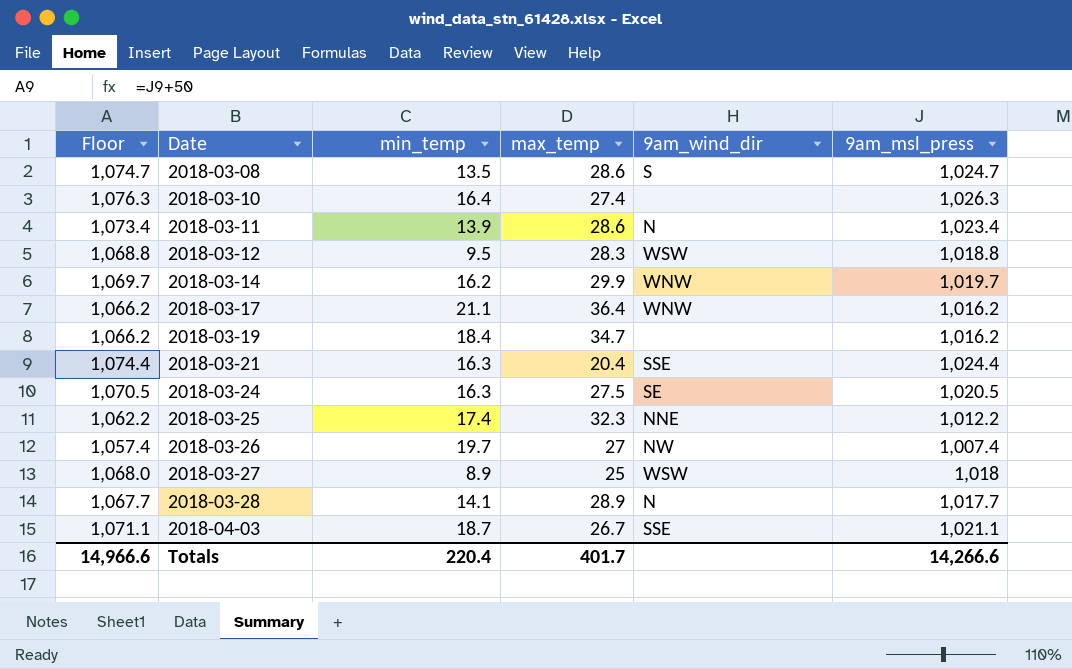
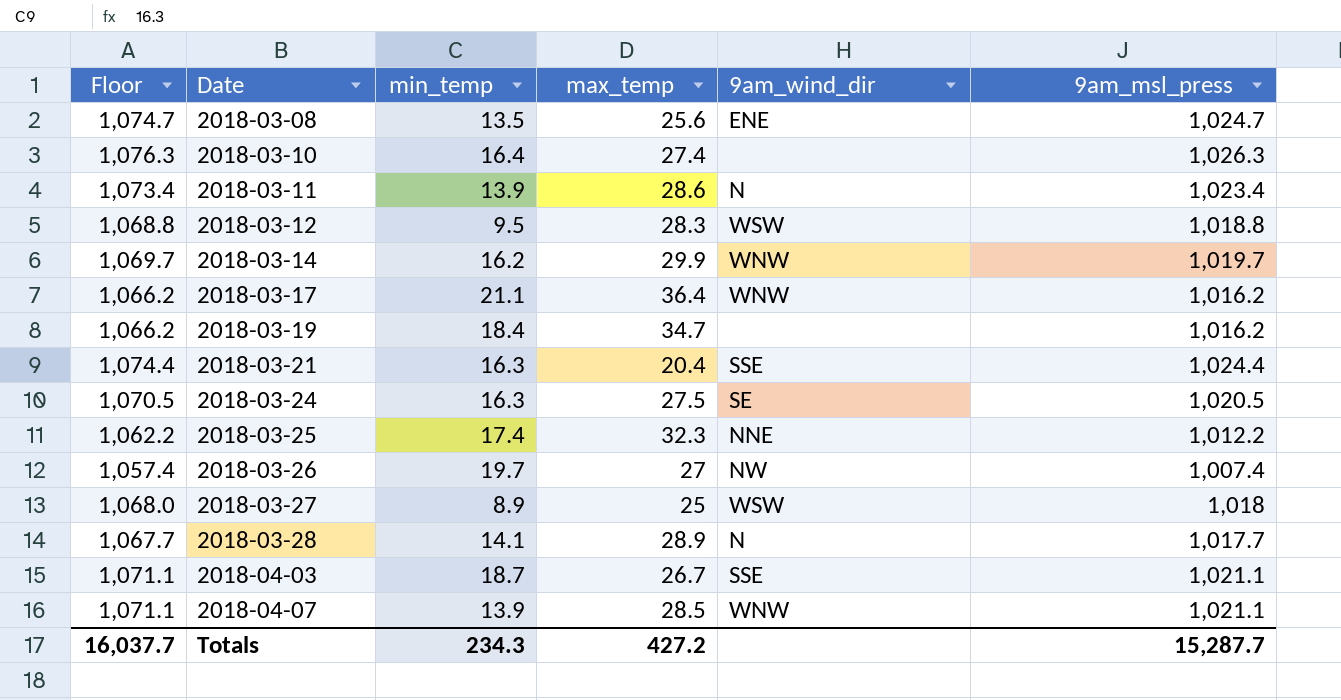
2018-03-08 | max_temp: 28.6 -> 25.6
2018-03-08 | 9am_wind_dir: S -> ENE
row 2018-04-07: none -> 1,071.1 | 13.9 | 28.5 | WNW | 1,021.1
Totals | Floor: 14,966.6 -> 16,037.7
Totals | min_temp: 220.4 -> 234.3
Totals | max_temp: 401.7 -> 427.2
Totals | 9am_msl_press: 14,266.6 -> 15,287.7

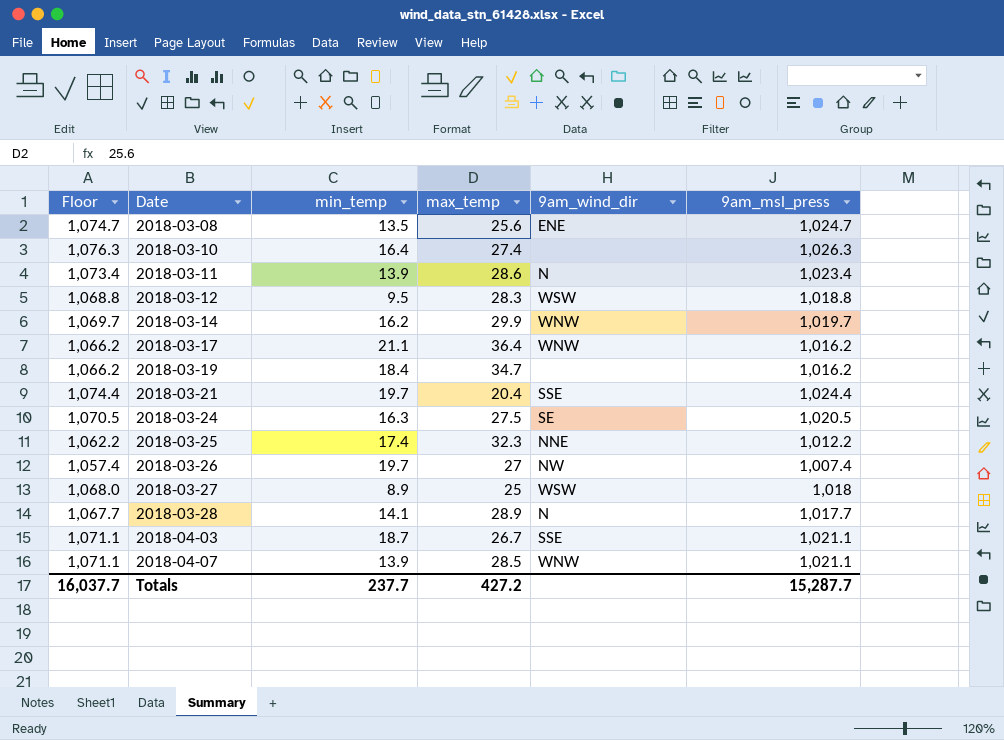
2018-03-21 | min_temp: 16.3 -> 19.7
Totals | min_temp: 234.3 -> 237.7

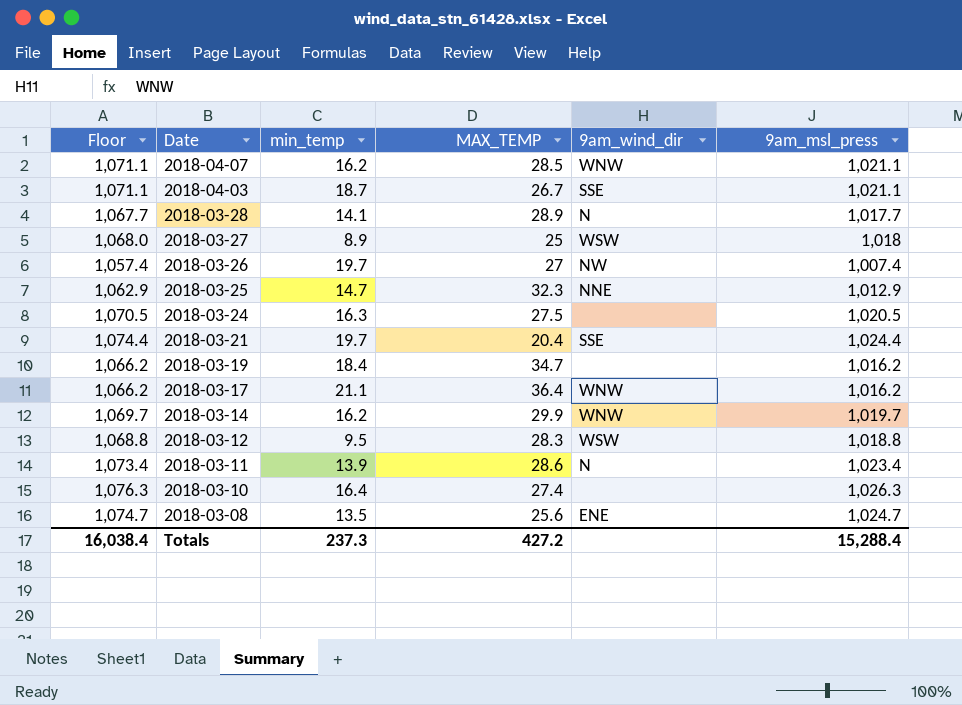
row order: Date ascending -> Date descending
column name: max_temp -> MAX_TEMP
2018-04-07 | min_temp: 13.9 -> 16.2
2018-03-25 | Floor: 1,062.2 -> 1,062.9
2018-03-25 | min_temp: 17.4 -> 14.7
2018-03-25 | 9am_msl_press: 1,012.2 -> 1,012.9
2018-03-24 | 9am_wind_dir: SE -> none
Totals | Floor: 16,037.7 -> 16,038.4
Totals | min_temp: 237.7 -> 237.3
Totals | 9am_msl_press: 15,287.7 -> 15,288.4

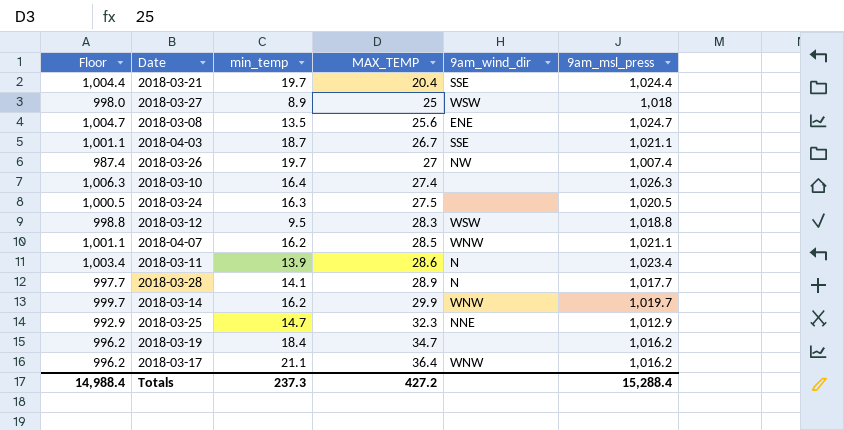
row order: Date descending -> MAX_TEMP ascending
column Floor | formula: [9am_msl_press] + 50 -> [9am_msl_press] - 20
Totals | Floor: 16,038.4 -> 14,988.4

